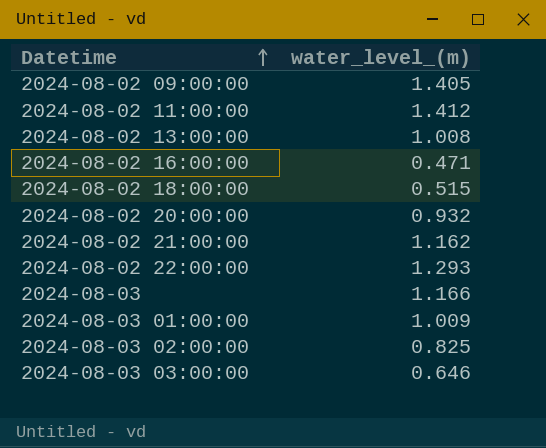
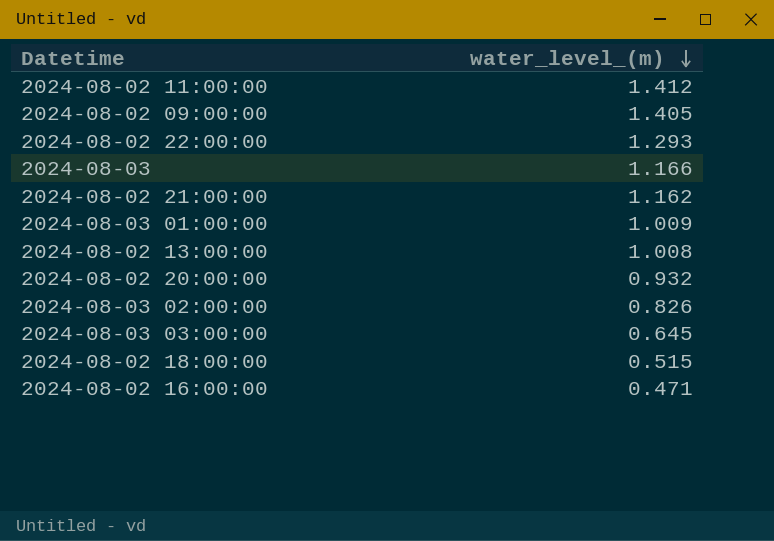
row order: Datetime ascending -> water_level_(m) descending
2024-08-03 02:00:00 | water_level_(m): 0.825 -> 0.826
2024-08-03 03:00:00 | water_level_(m): 0.646 -> 0.645

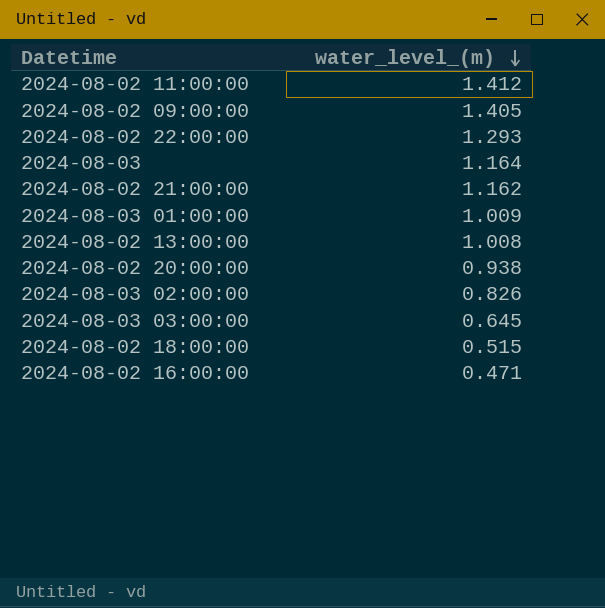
2024-08-03 | water_level_(m): 1.166 -> 1.164
2024-08-02 20:00:00 | water_level_(m): 0.932 -> 0.938

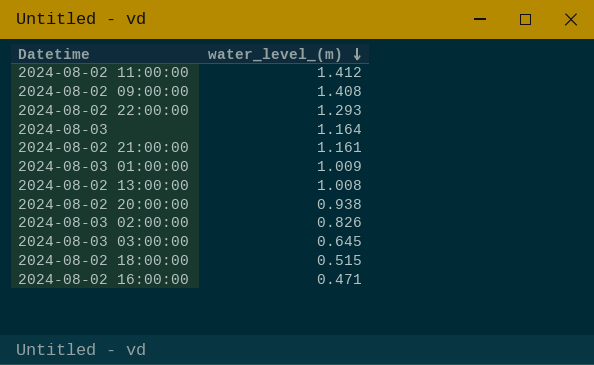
2024-08-02 09:00:00 | water_level_(m): 1.405 -> 1.408
2024-08-02 21:00:00 | water_level_(m): 1.162 -> 1.161

